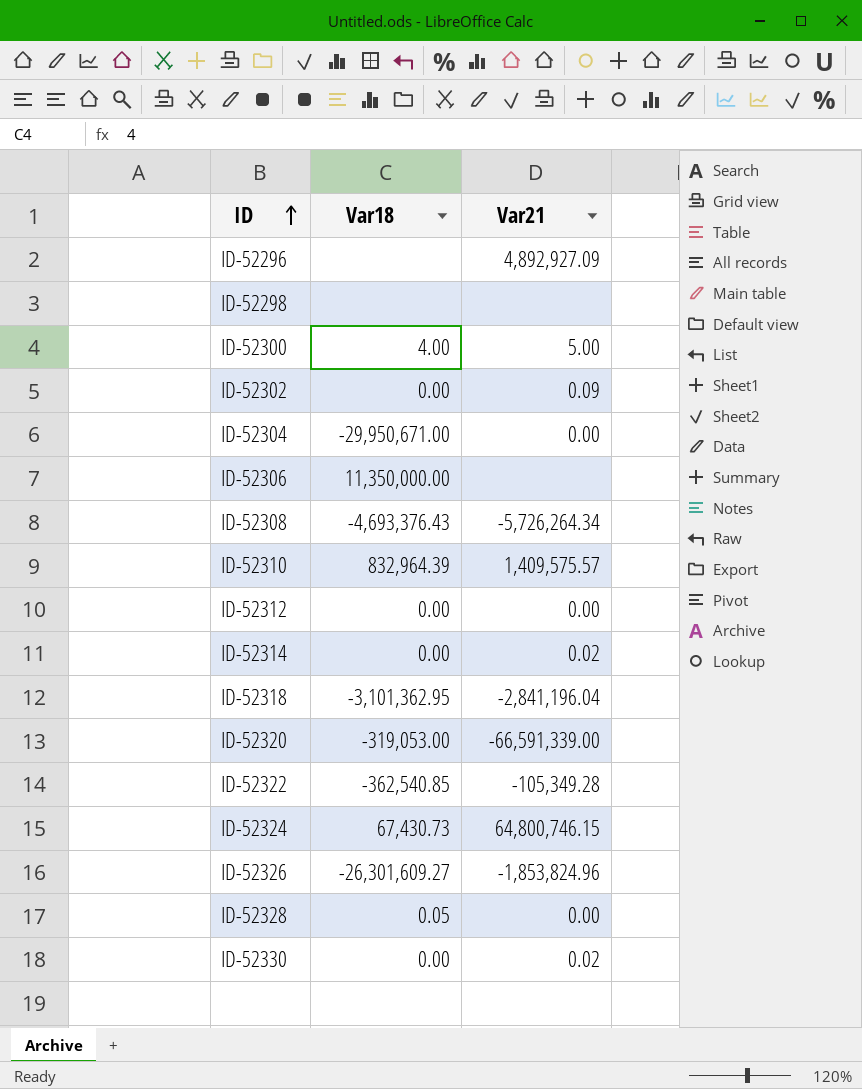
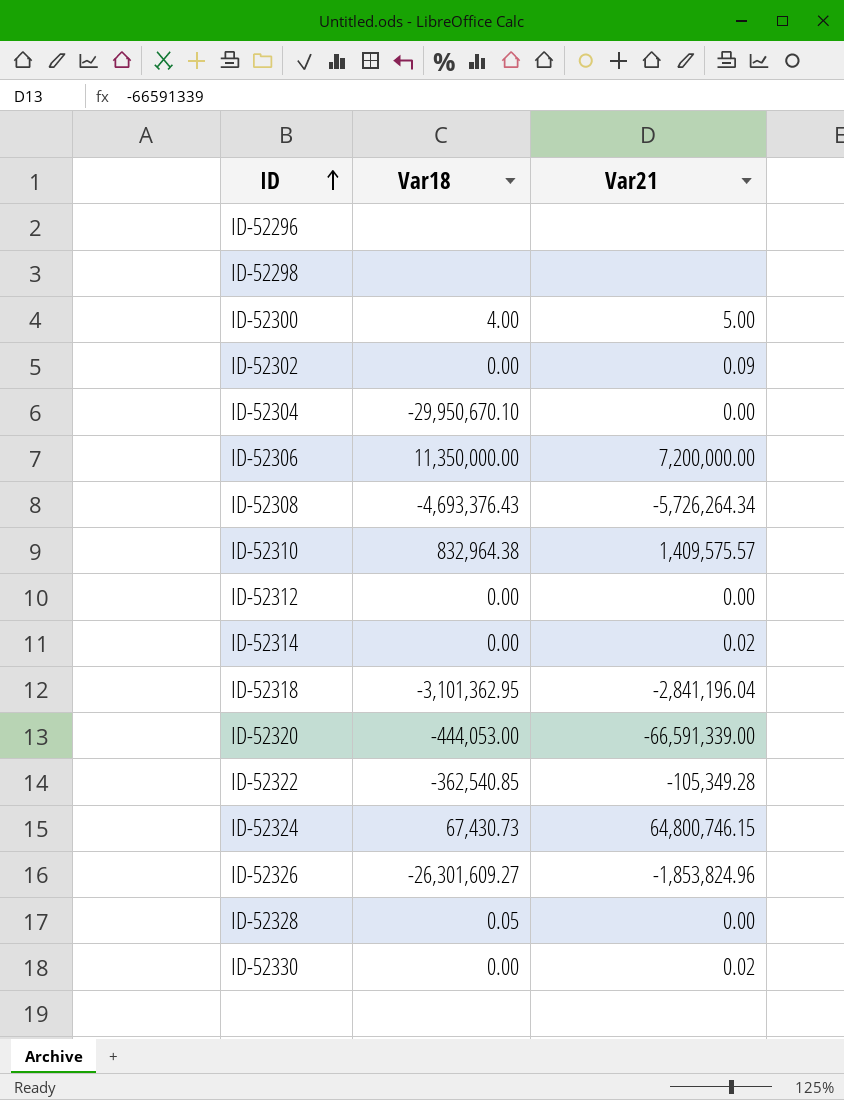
ID-52296 | Var21: 4,892,927.09 -> none
ID-52304 | Var18: -29,950,671.00 -> -29,950,670.10
ID-52306 | Var21: none -> 7,200,000.00
ID-52310 | Var18: 832,964.39 -> 832,964.38
ID-52320 | Var18: -319,053.00 -> -444,053.00

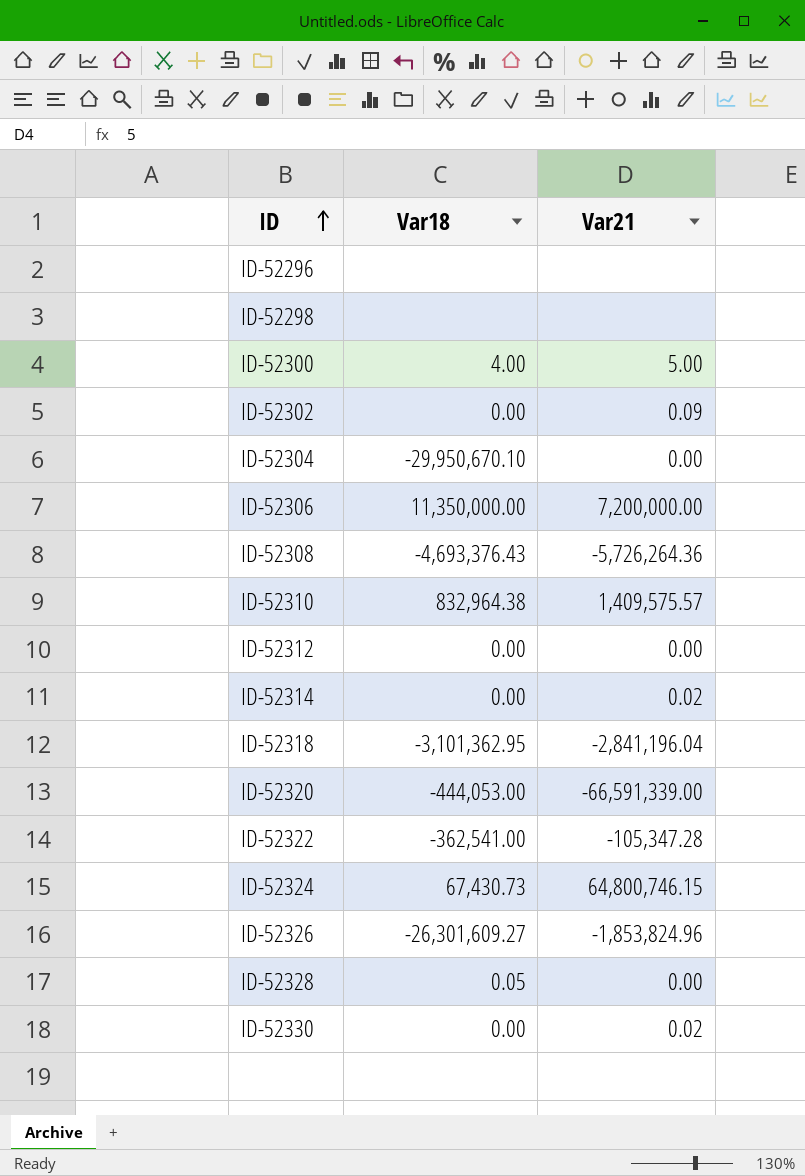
ID-52308 | Var21: -5,726,264.34 -> -5,726,264.36
ID-52322 | Var18: -362,540.85 -> -362,541.00
ID-52322 | Var21: -105,349.28 -> -105,347.28

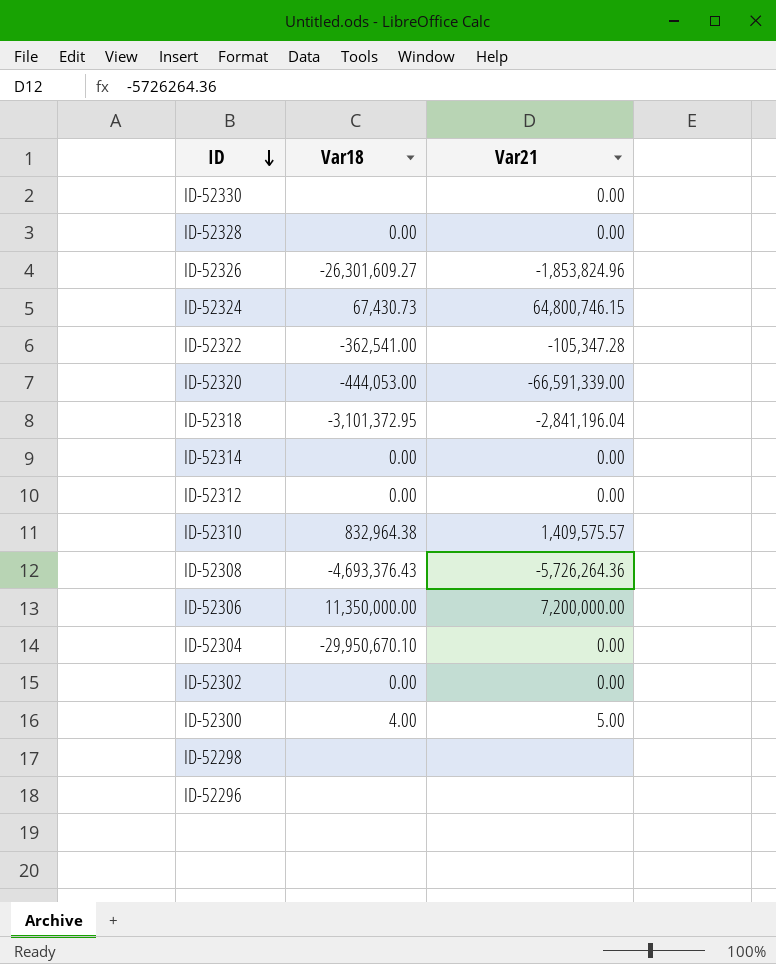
row order: ID ascending -> ID descending
ID-52330 | Var18: 0.00 -> none
ID-52330 | Var21: 0.02 -> 0.00
ID-52328 | Var18: 0.05 -> 0.00
ID-52318 | Var18: -3,101,362.95 -> -3,101,372.95
ID-52314 | Var21: 0.02 -> 0.00
ID-52302 | Var21: 0.09 -> 0.00

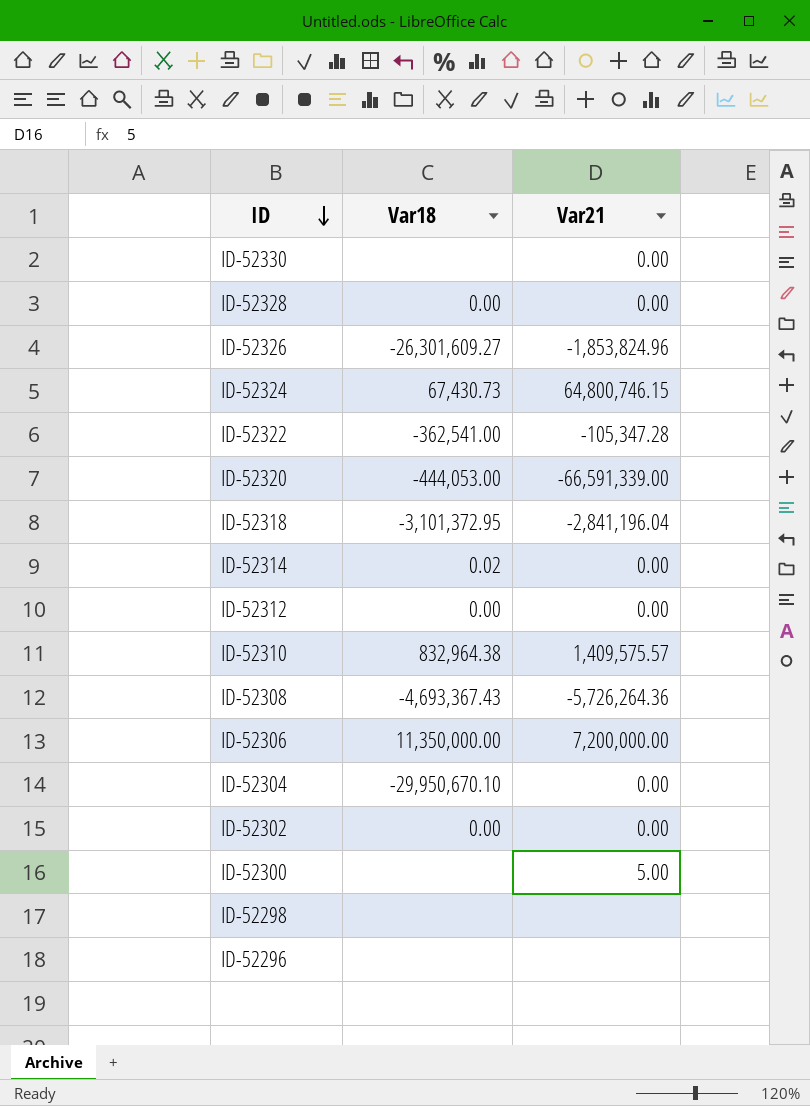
ID-52314 | Var18: 0.00 -> 0.02
ID-52308 | Var18: -4,693,376.43 -> -4,693,367.43
ID-52300 | Var18: 4.00 -> none

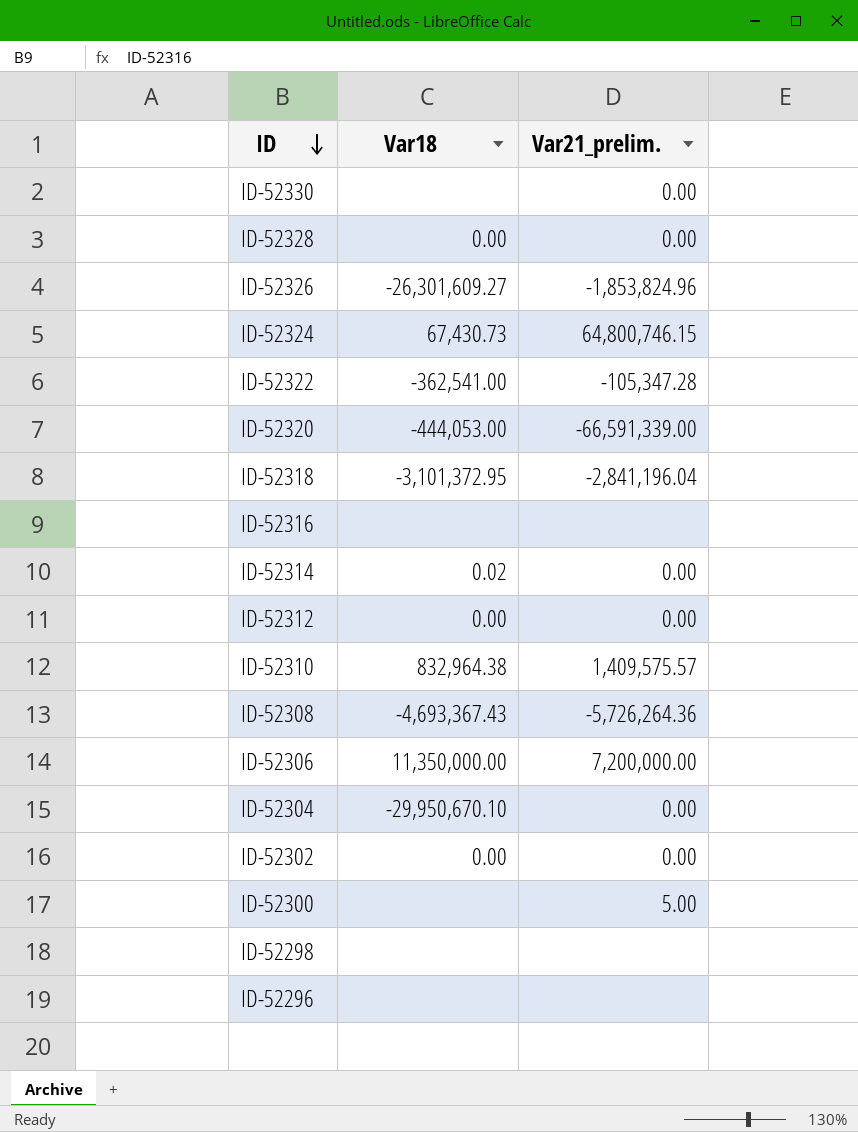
column name: Var21 -> Var21_prelim.
row ID-52316: none -> none | none

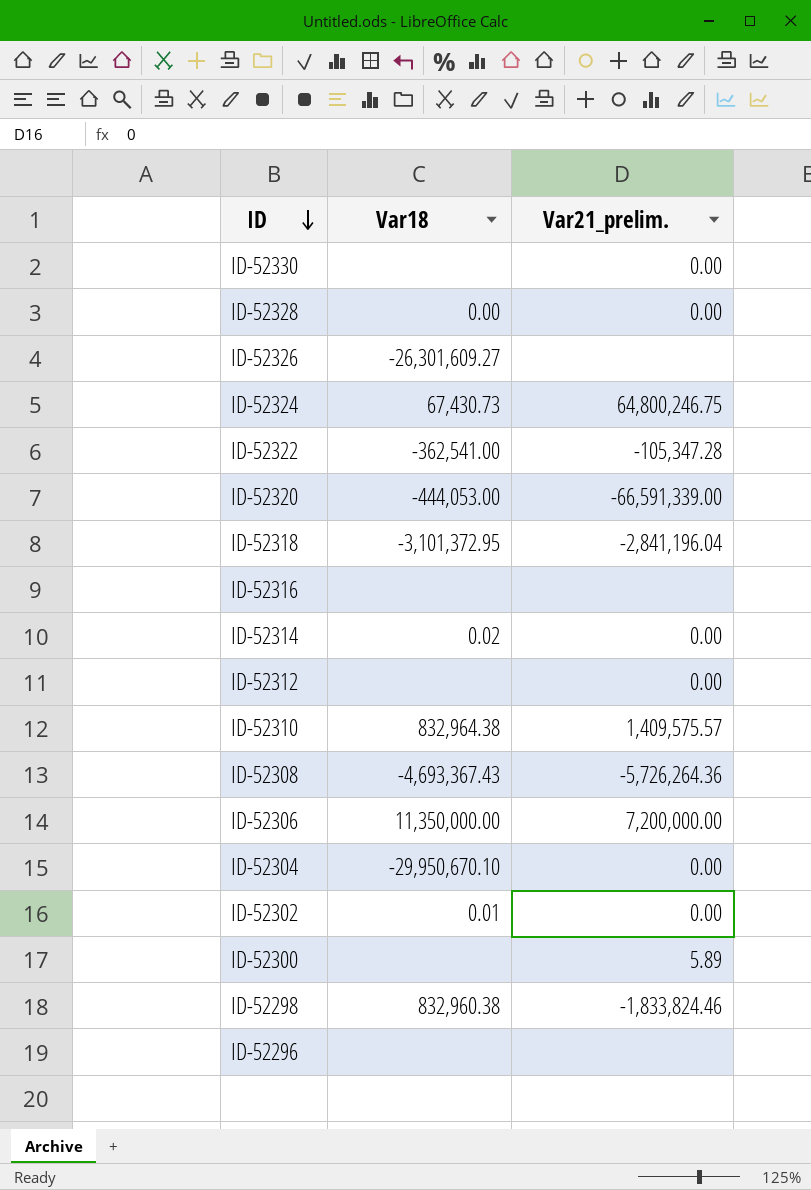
ID-52326 | Var21_prelim.: -1,853,824.96 -> none
ID-52324 | Var21_prelim.: 64,800,746.15 -> 64,800,246.75
ID-52312 | Var18: 0.00 -> none
ID-52302 | Var18: 0.00 -> 0.01
ID-52300 | Var21_prelim.: 5.00 -> 5.89
ID-52298 | Var18: none -> 832,960.38
ID-52298 | Var21_prelim.: none -> -1,833,824.46

